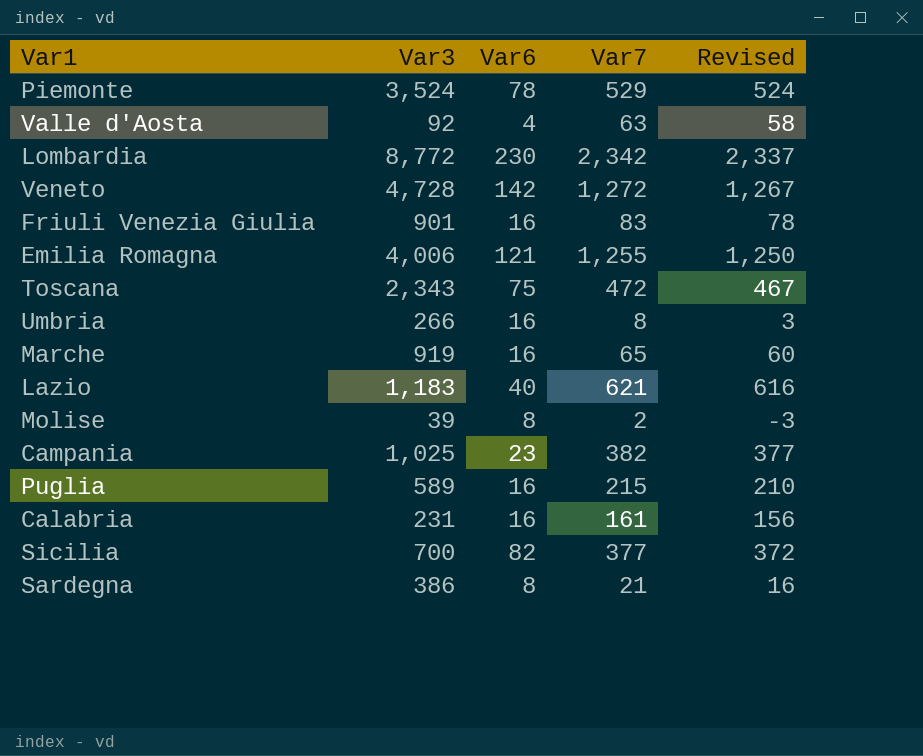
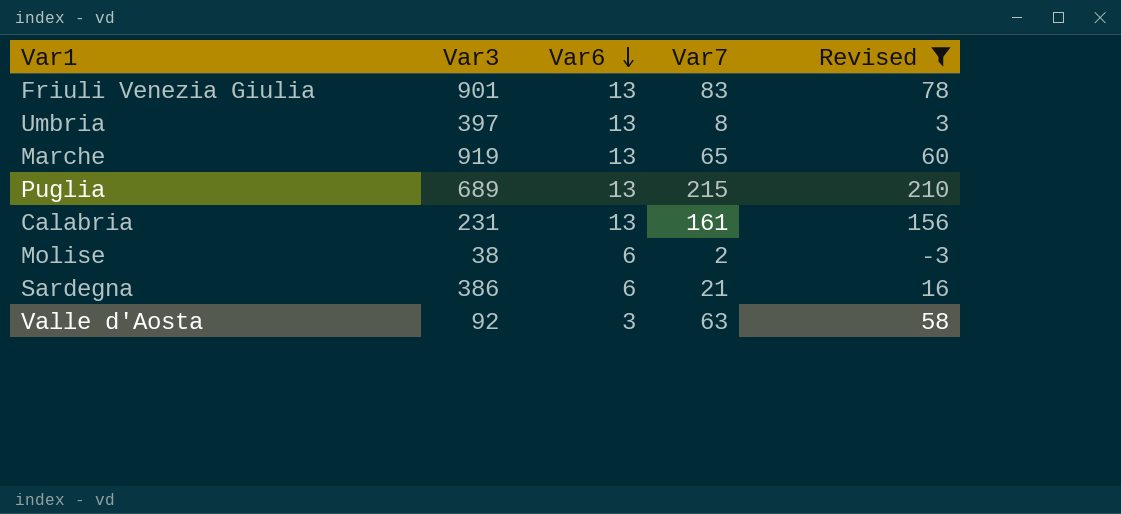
filter: none -> Revised <= 210
row order: none -> Var6 descending
Friuli Venezia Giulia | Var6: 16 -> 13
Umbria | Var3: 266 -> 397
Umbria | Var6: 16 -> 13
Marche | Var6: 16 -> 13
Puglia | Var3: 589 -> 689
Puglia | Var6: 16 -> 13
Calabria | Var6: 16 -> 13
Molise | Var3: 39 -> 38
Molise | Var6: 8 -> 6
Sardegna | Var6: 8 -> 6
Valle d'Aosta | Var6: 4 -> 3

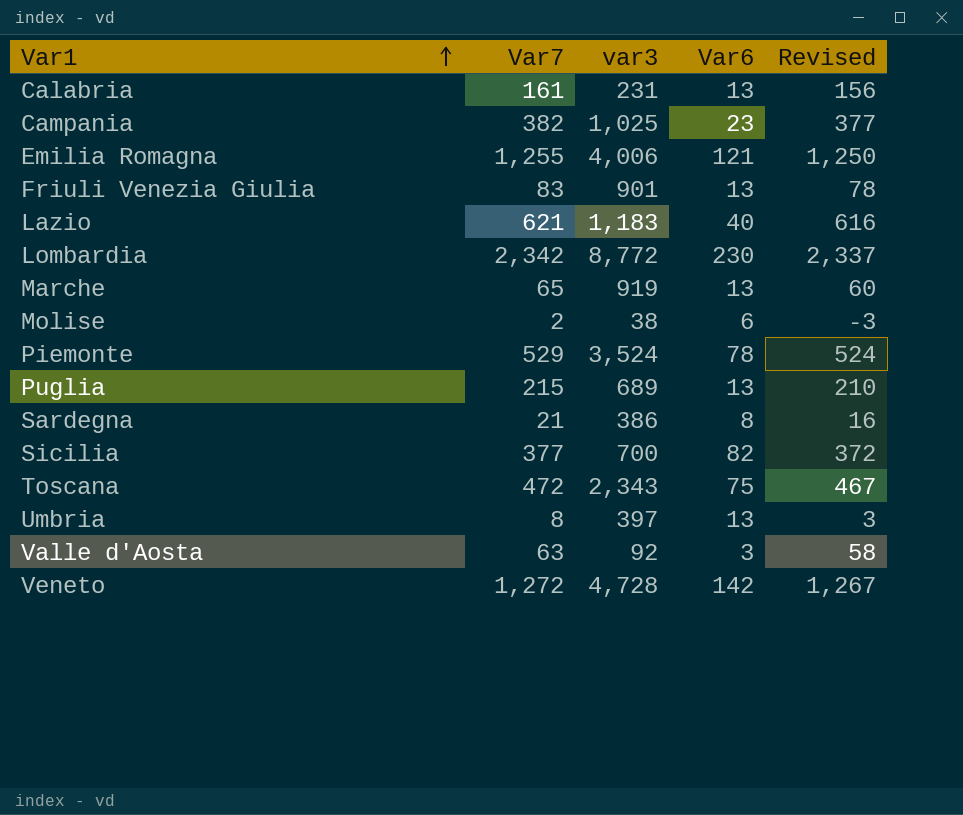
filter: Revised <= 210 -> none
row order: Var6 descending -> Var1 ascending
column Var7 | position: 4 -> 2
column name: Var3 -> var3
Sardegna | Var6: 6 -> 8

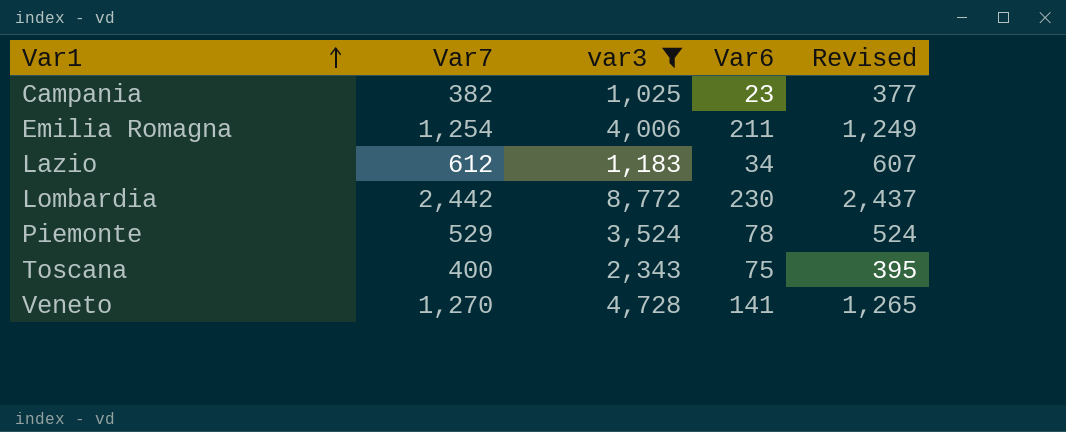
filter: none -> var3 >= 1,025
Emilia Romagna | Var7: 1,255 -> 1,254
Emilia Romagna | Var6: 121 -> 211
Emilia Romagna | Revised: 1,250 -> 1,249
Lazio | Var7: 621 -> 612
Lazio | Var6: 40 -> 34
Lazio | Revised: 616 -> 607
Lombardia | Var7: 2,342 -> 2,442
Lombardia | Revised: 2,337 -> 2,437
Toscana | Var7: 472 -> 400
Toscana | Revised: 467 -> 395
Veneto | Var7: 1,272 -> 1,270
Veneto | Var6: 142 -> 141
Veneto | Revised: 1,267 -> 1,265

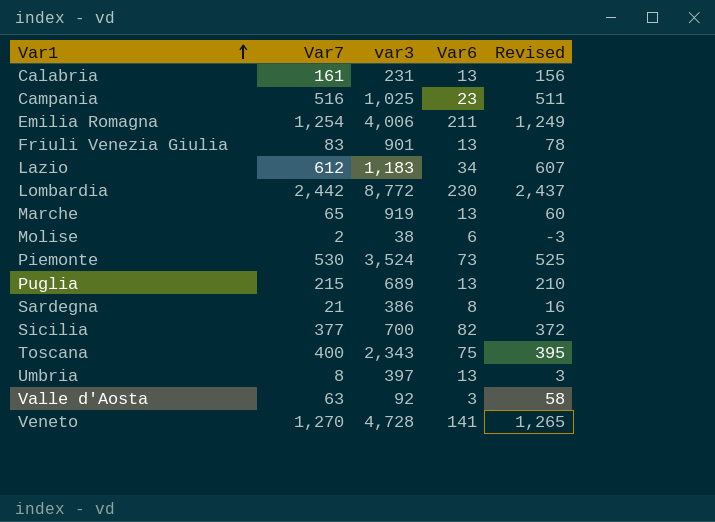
filter: var3 >= 1,025 -> none
Campania | Var7: 382 -> 516
Campania | Revised: 377 -> 511
Piemonte | Var7: 529 -> 530
Piemonte | Var6: 78 -> 73
Piemonte | Revised: 524 -> 525

